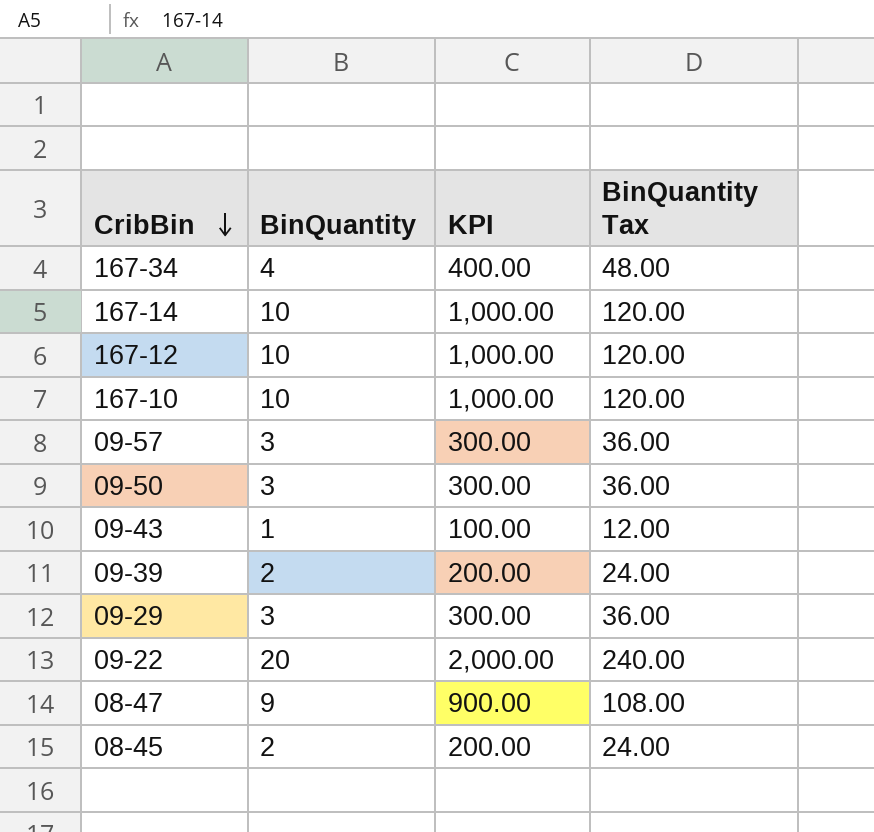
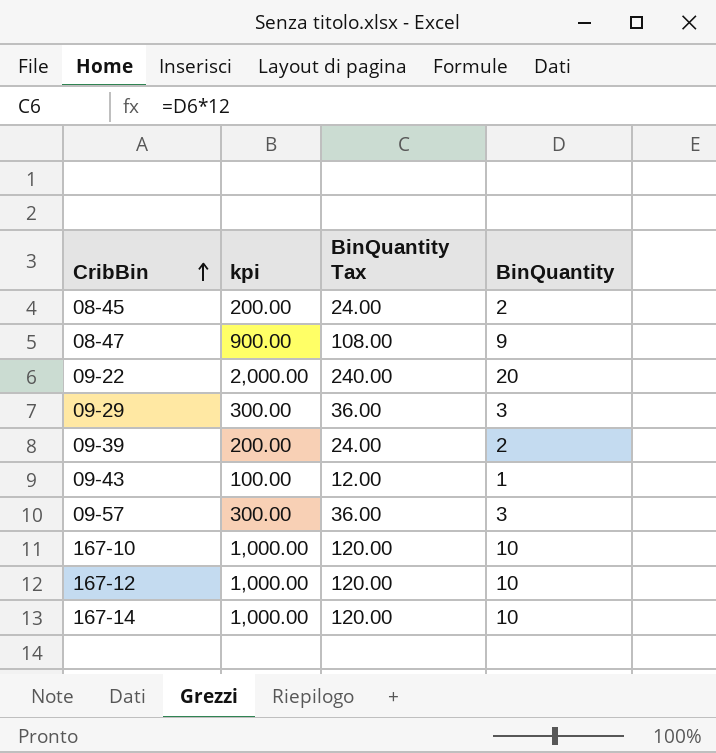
row order: CribBin descending -> CribBin ascending
column name: KPI -> kpi
column BinQuantity | position: 2 -> 4
row 167-34: 4 | 400.00 | 48.00 -> none
row 09-50: 3 | 300.00 | 36.00 -> none

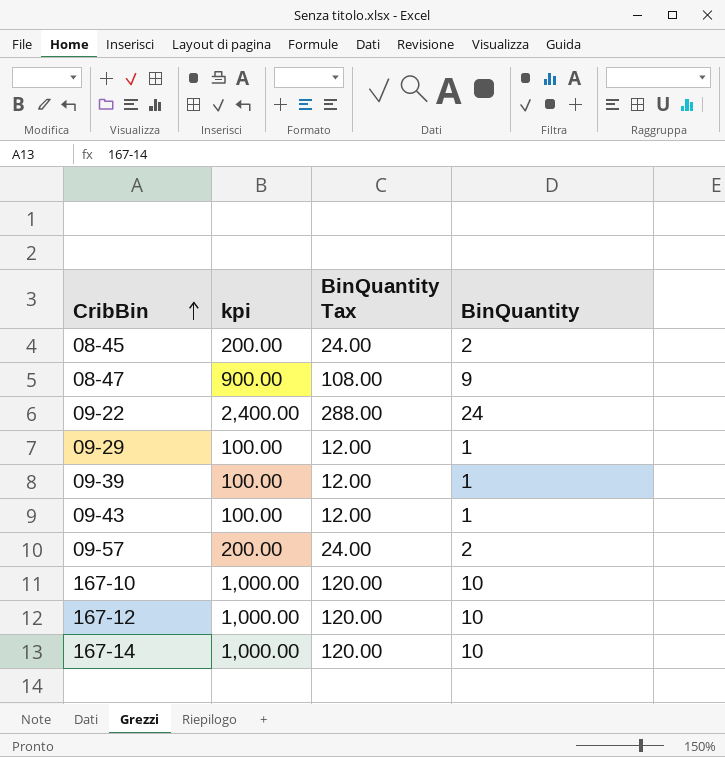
09-22 | kpi: 2,000.00 -> 2,400.00
09-22 | BinQuantity Tax: 240.00 -> 288.00
09-22 | BinQuantity: 20 -> 24
09-29 | kpi: 300.00 -> 100.00
09-29 | BinQuantity Tax: 36.00 -> 12.00
09-29 | BinQuantity: 3 -> 1
09-39 | kpi: 200.00 -> 100.00
09-39 | BinQuantity Tax: 24.00 -> 12.00
09-39 | BinQuantity: 2 -> 1
09-57 | kpi: 300.00 -> 200.00
09-57 | BinQuantity Tax: 36.00 -> 24.00
09-57 | BinQuantity: 3 -> 2

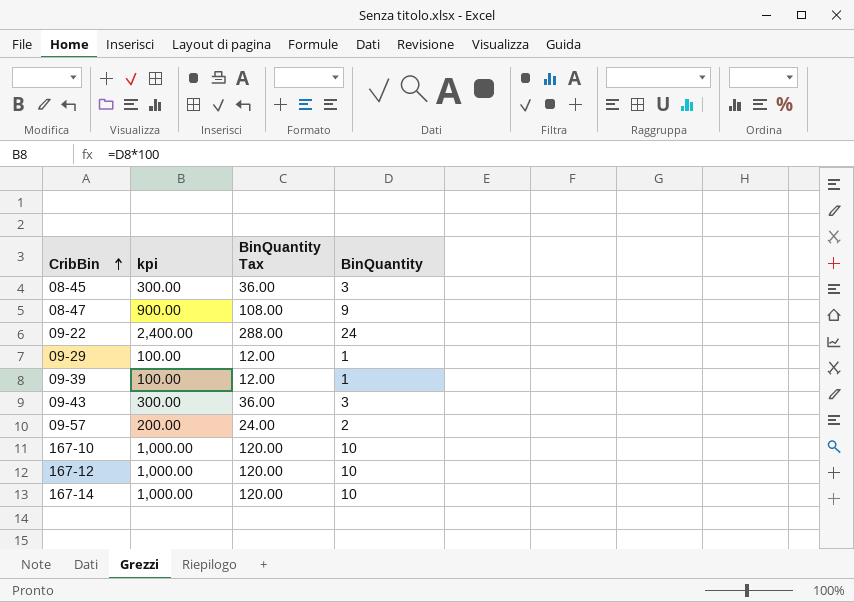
08-45 | kpi: 200.00 -> 300.00
08-45 | BinQuantity Tax: 24.00 -> 36.00
08-45 | BinQuantity: 2 -> 3
09-43 | kpi: 100.00 -> 300.00
09-43 | BinQuantity Tax: 12.00 -> 36.00
09-43 | BinQuantity: 1 -> 3

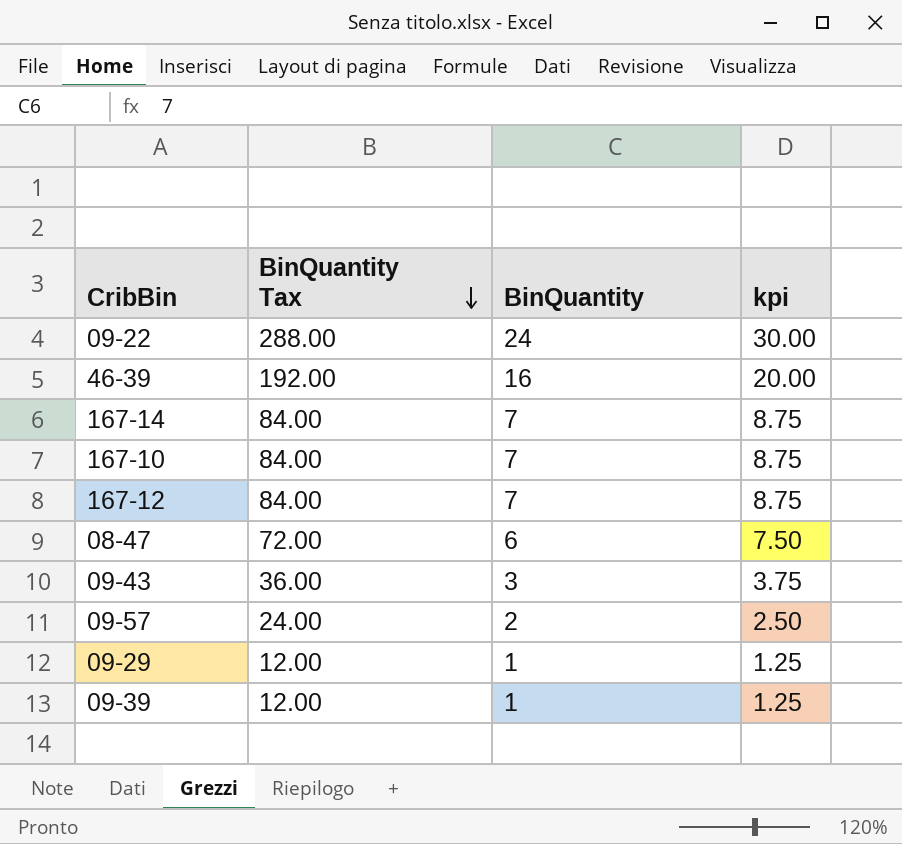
row order: CribBin ascending -> BinQuantity Tax descending
column kpi | formula: [BinQuantity] * 100 -> [BinQuantity] * 1.25
column kpi | position: 2 -> 4
row 08-45: 300.00 | 36.00 | 3 -> none
row 46-39: none -> 192.00 | 16 | 20.00
167-14 | BinQuantity Tax: 120.00 -> 84.00
167-14 | BinQuantity: 10 -> 7
167-10 | BinQuantity Tax: 120.00 -> 84.00
167-10 | BinQuantity: 10 -> 7
167-12 | BinQuantity Tax: 120.00 -> 84.00
167-12 | BinQuantity: 10 -> 7
08-47 | BinQuantity Tax: 108.00 -> 72.00
08-47 | BinQuantity: 9 -> 6

